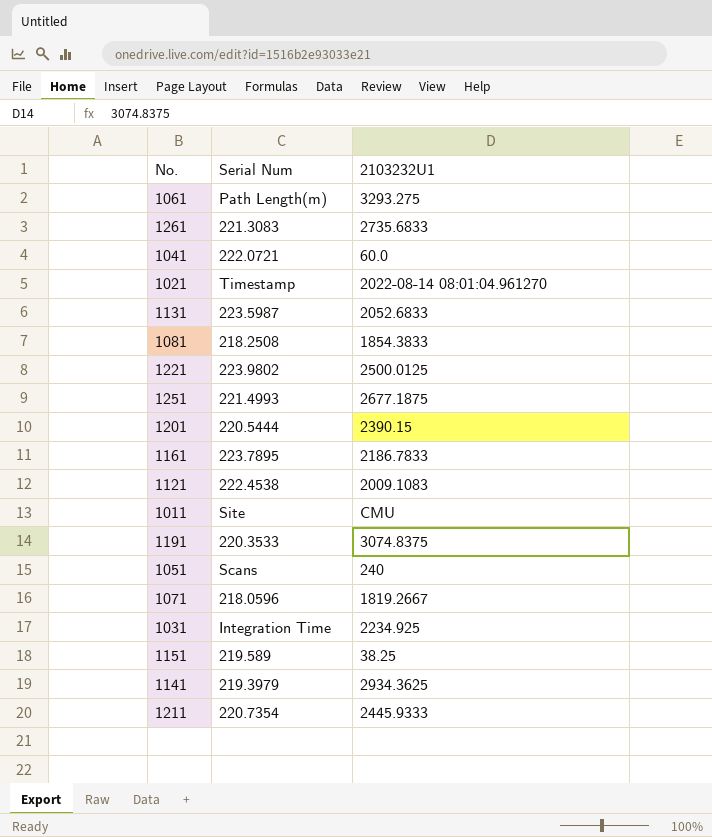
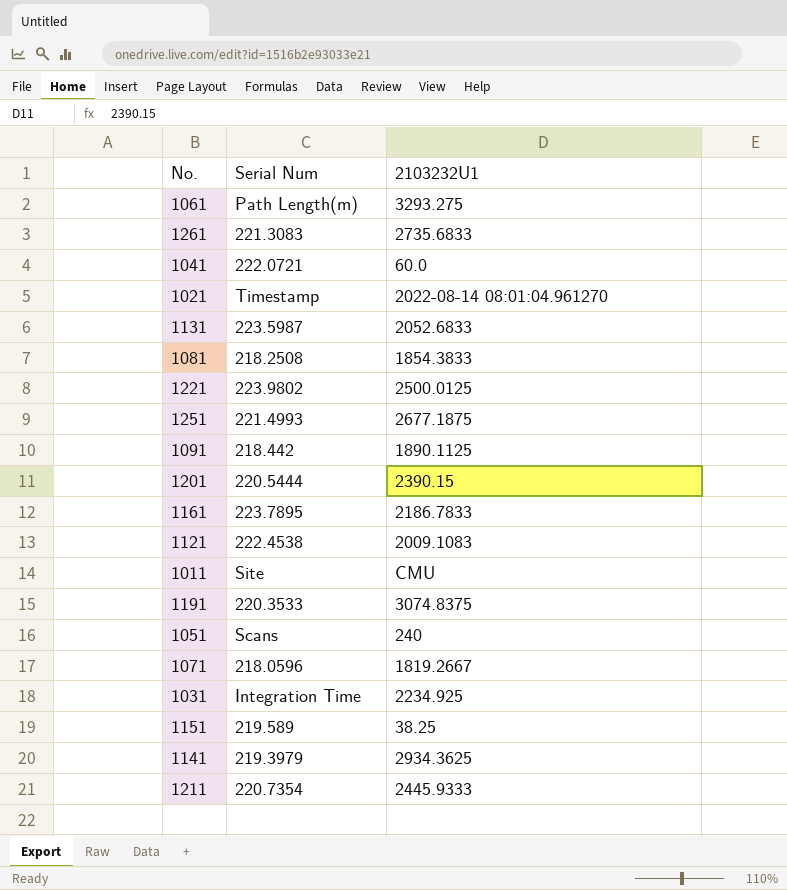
row 1091: none -> 218.442 | 1890.1125

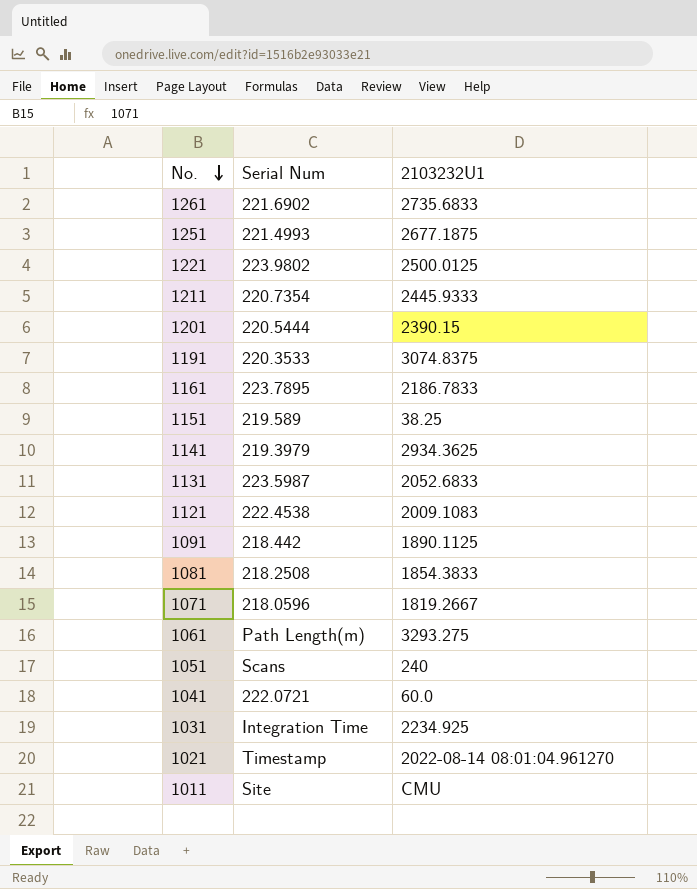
row order: none -> No. descending
1261 | Serial Num: 221.3083 -> 221.6902

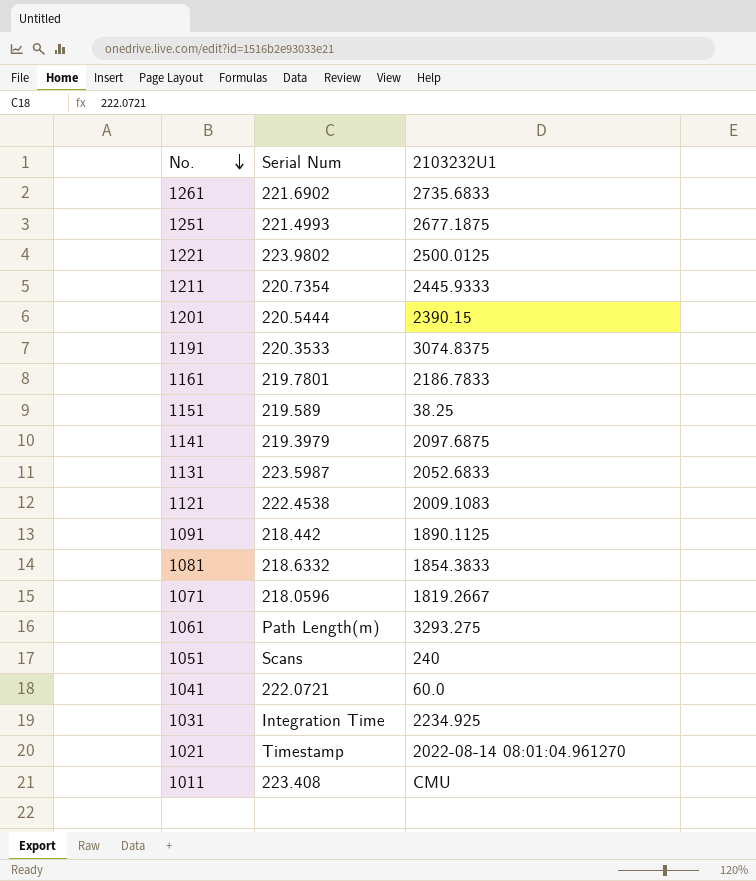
1161 | Serial Num: 223.7895 -> 219.7801
1141 | 2103232U1: 2934.3625 -> 2097.6875
1081 | Serial Num: 218.2508 -> 218.6332
1011 | Serial Num: Site -> 223.408

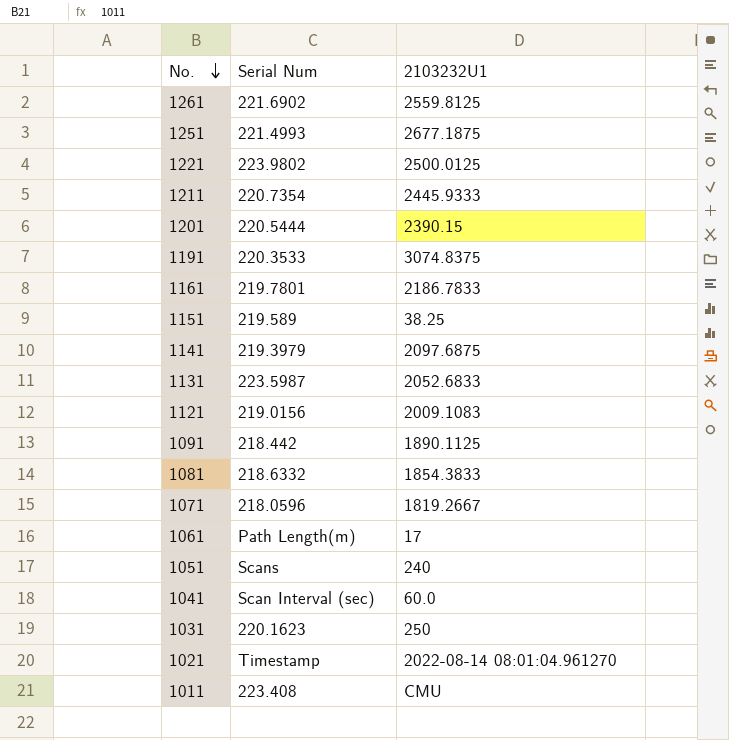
1261 | 2103232U1: 2735.6833 -> 2559.8125
1121 | Serial Num: 222.4538 -> 219.0156
1061 | 2103232U1: 3293.275 -> 17
1041 | Serial Num: 222.0721 -> Scan Interval (sec)
1031 | Serial Num: Integration Time -> 220.1623
1031 | 2103232U1: 2234.925 -> 250

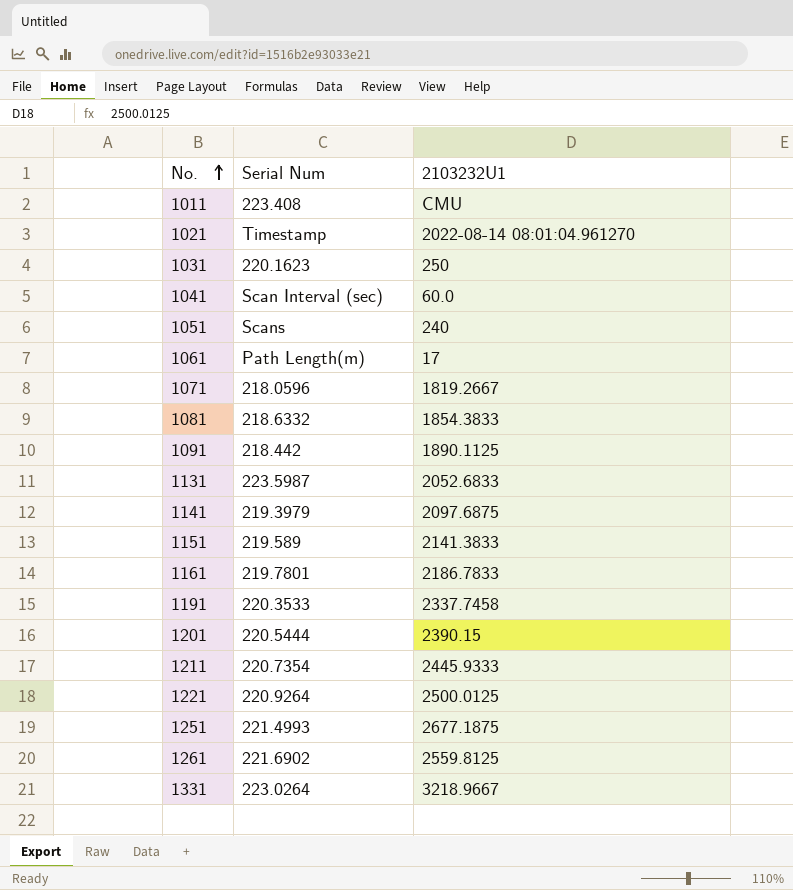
row order: No. descending -> No. ascending
row 1121: 219.0156 | 2009.1083 -> none
1151 | 2103232U1: 38.25 -> 2141.3833
1191 | 2103232U1: 3074.8375 -> 2337.7458
1221 | Serial Num: 223.9802 -> 220.9264
row 1331: none -> 223.0264 | 3218.9667

